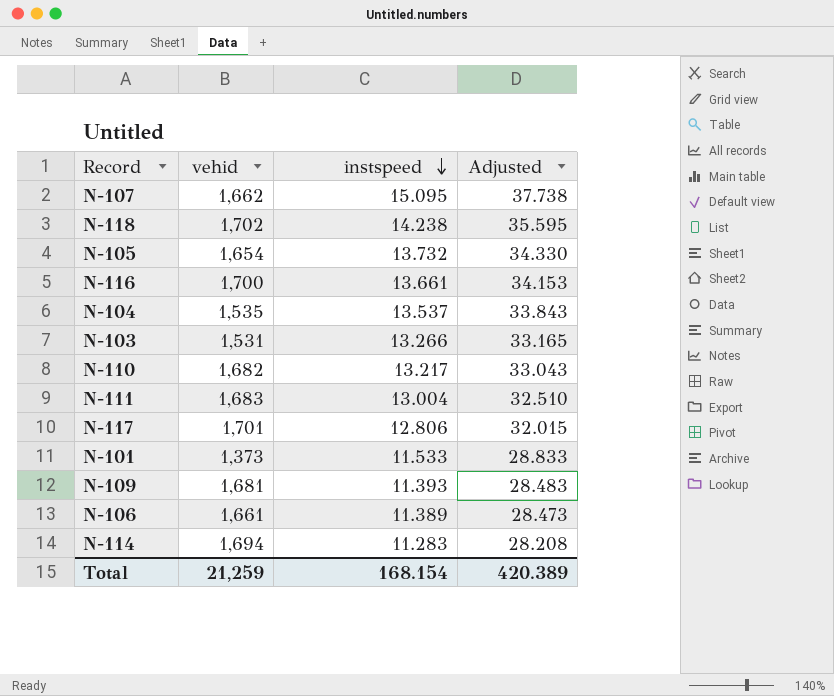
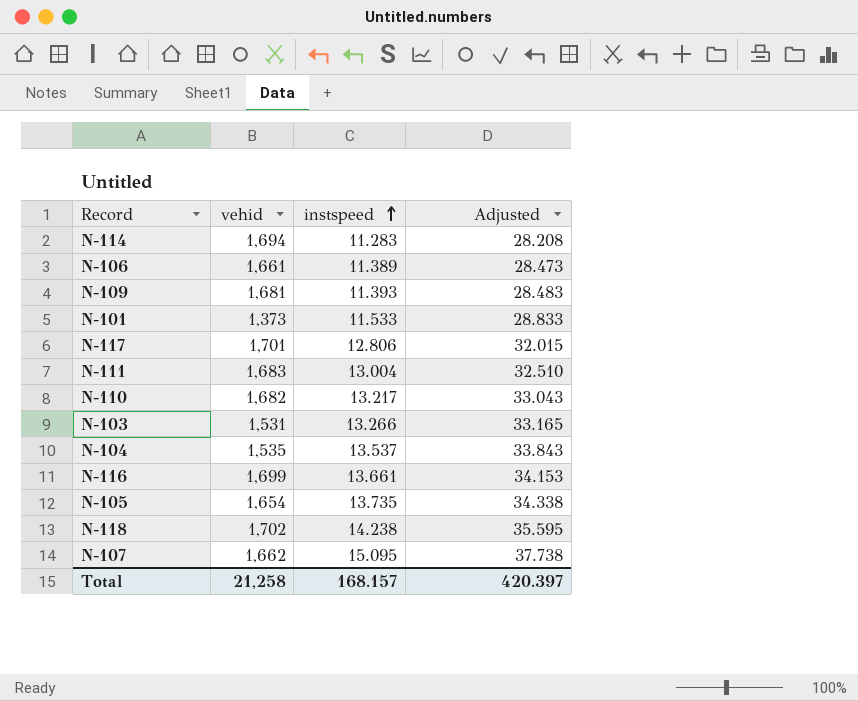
row order: instspeed descending -> instspeed ascending
N-116 | vehid: 1,700 -> 1,699
N-105 | instspeed: 13.732 -> 13.735
N-105 | Adjusted: 34.330 -> 34.338
Total | vehid: 21,259 -> 21,258
Total | instspeed: 168.154 -> 168.157
Total | Adjusted: 420.389 -> 420.397

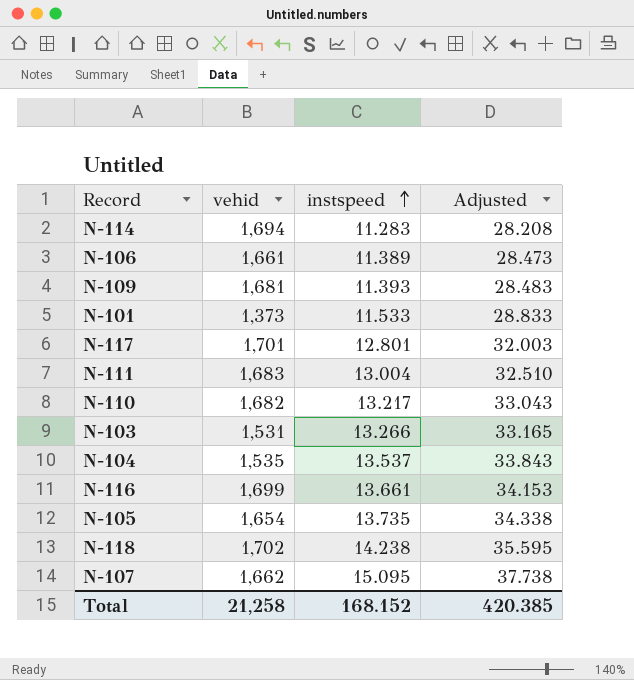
N-117 | instspeed: 12.806 -> 12.801
N-117 | Adjusted: 32.015 -> 32.003
Total | instspeed: 168.157 -> 168.152
Total | Adjusted: 420.397 -> 420.385

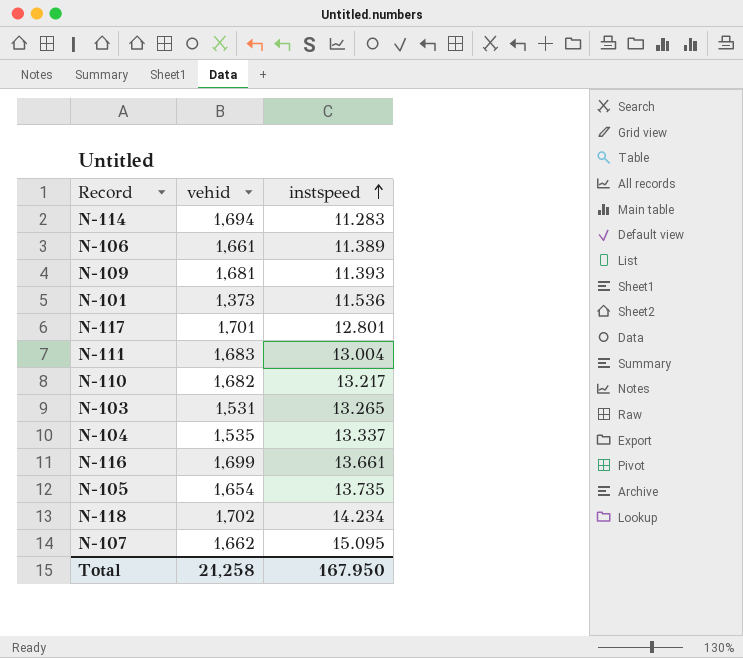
column Adjusted | formula: [instspeed] * 2.5 -> none
N-101 | instspeed: 11.533 -> 11.536
N-103 | instspeed: 13.266 -> 13.265
N-104 | instspeed: 13.537 -> 13.337
N-118 | instspeed: 14.238 -> 14.234
Total | instspeed: 168.152 -> 167.950

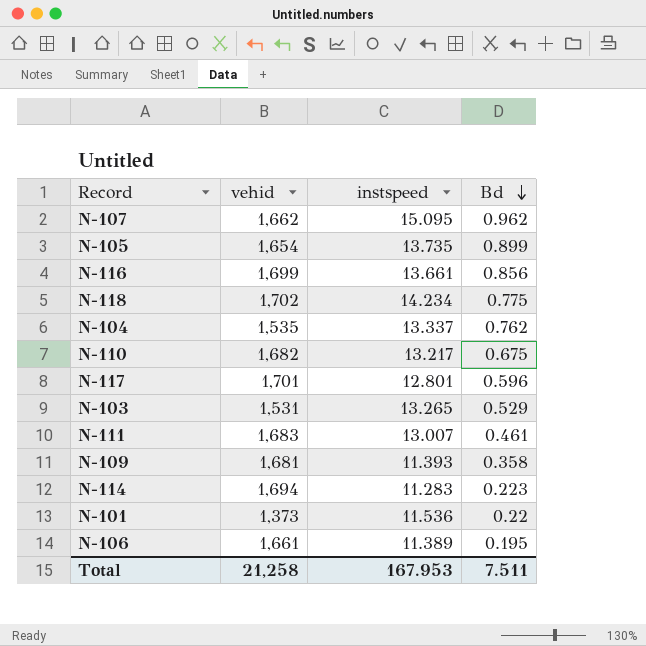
row order: instspeed ascending -> Bd descending
column Bd | position: none -> 4
N-111 | instspeed: 13.004 -> 13.007
Total | instspeed: 167.950 -> 167.953

